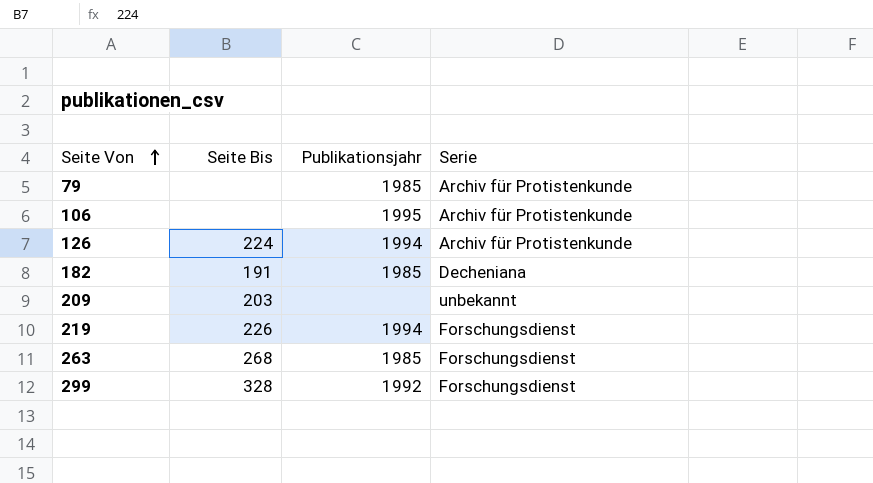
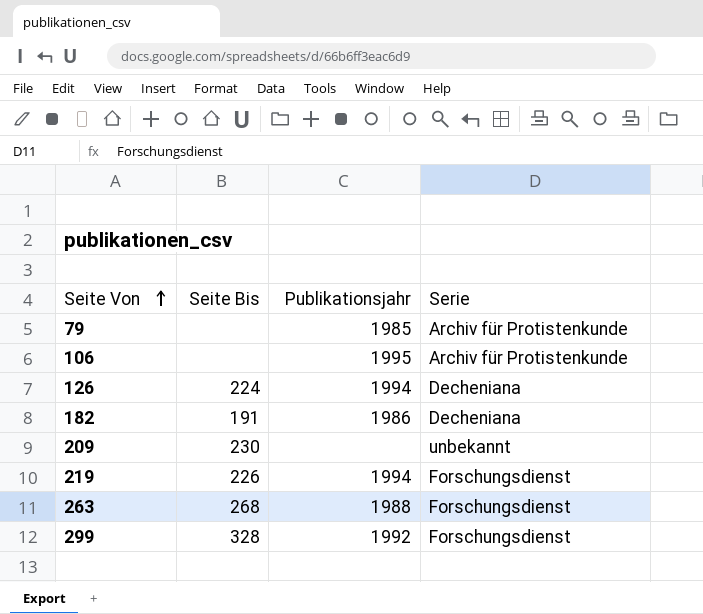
126 | Serie: Archiv für Protistenkunde -> Decheniana
182 | Publikationsjahr: 1985 -> 1986
209 | Seite Bis: 203 -> 230
263 | Publikationsjahr: 1985 -> 1988

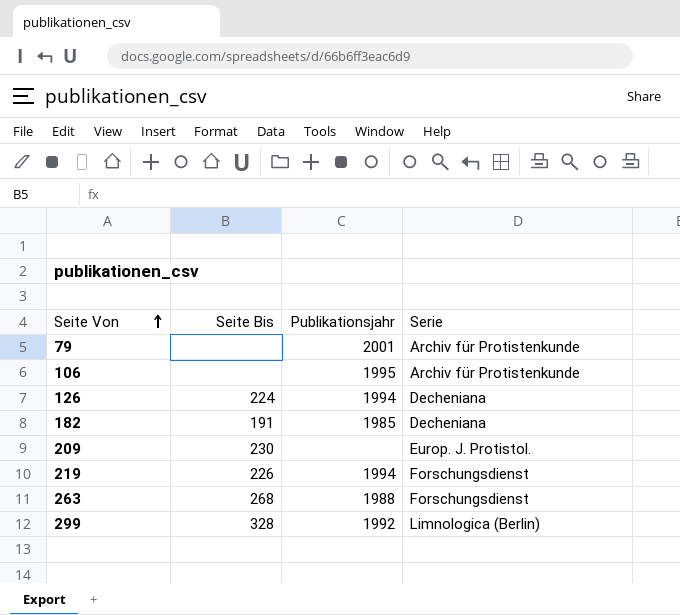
79 | Publikationsjahr: 1985 -> 2001
182 | Publikationsjahr: 1986 -> 1985
209 | Serie: unbekannt -> Europ. J. Protistol.
299 | Serie: Forschungsdienst -> Limnologica (Berlin)

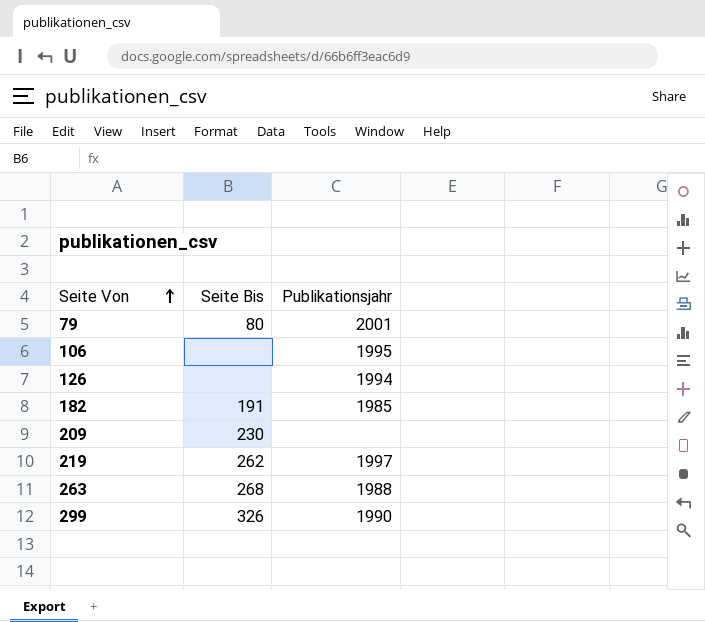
column Serie | position: 4 -> none
79 | Seite Bis: none -> 80
126 | Seite Bis: 224 -> none
219 | Seite Bis: 226 -> 262
219 | Publikationsjahr: 1994 -> 1997
299 | Seite Bis: 328 -> 326
299 | Publikationsjahr: 1992 -> 1990

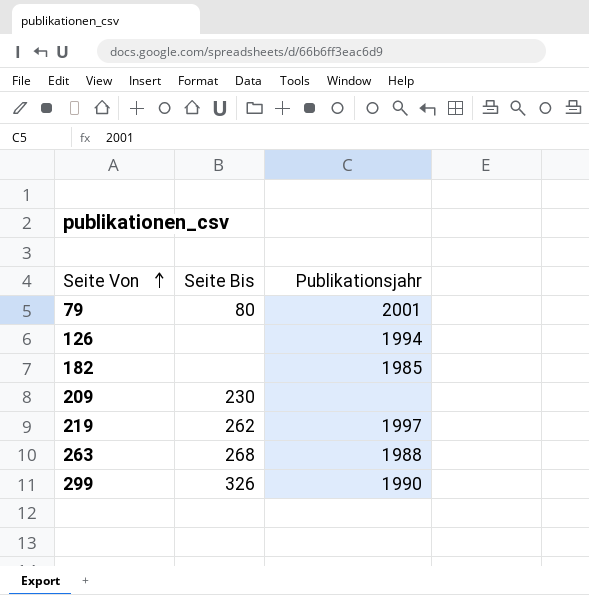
row 106: none | 1995 -> none
182 | Seite Bis: 191 -> none

